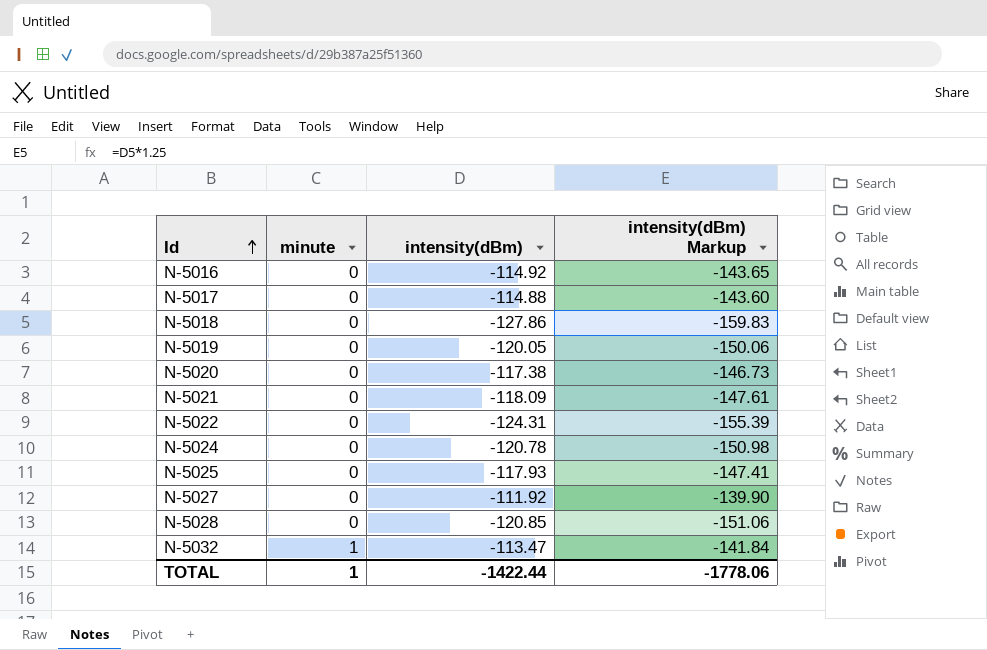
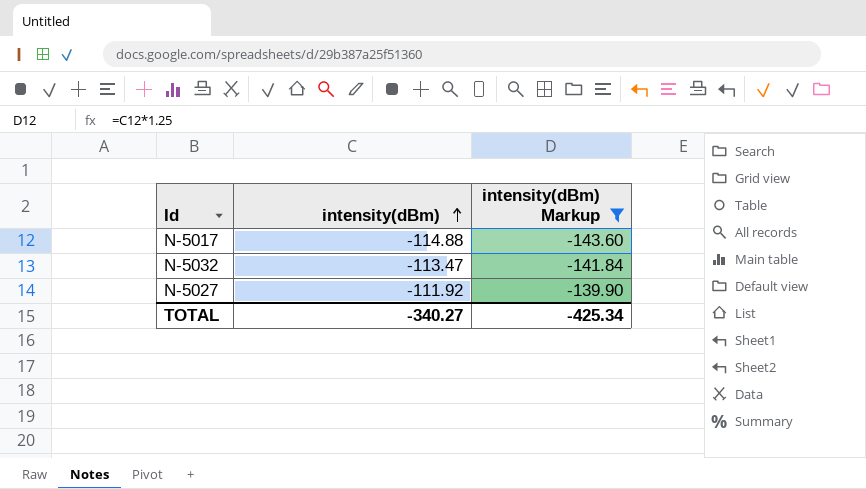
filter: none -> intensity(dBm) Markup >= -143.60
row order: Id ascending -> intensity(dBm) ascending
column minute | position: 2 -> none
TOTAL | intensity(dBm): -1422.44 -> -340.27
TOTAL | intensity(dBm) Markup: -1778.06 -> -425.34

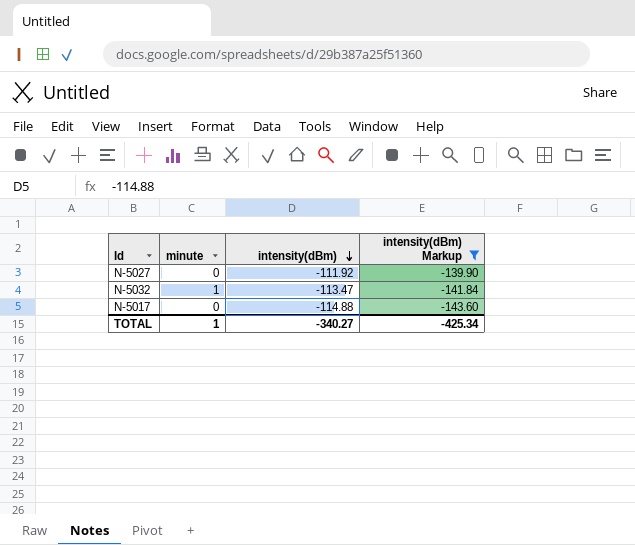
row order: intensity(dBm) ascending -> intensity(dBm) descending
column minute | position: none -> 2

